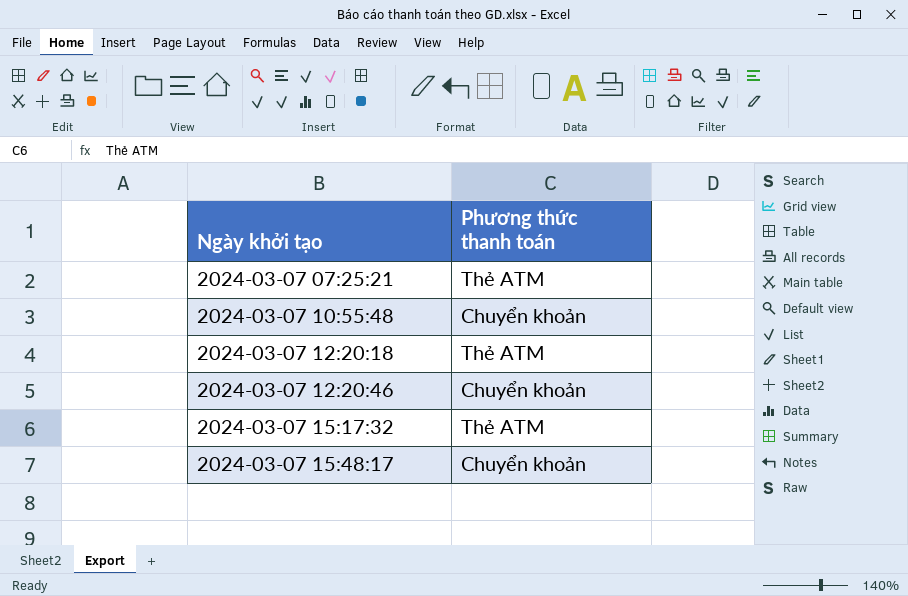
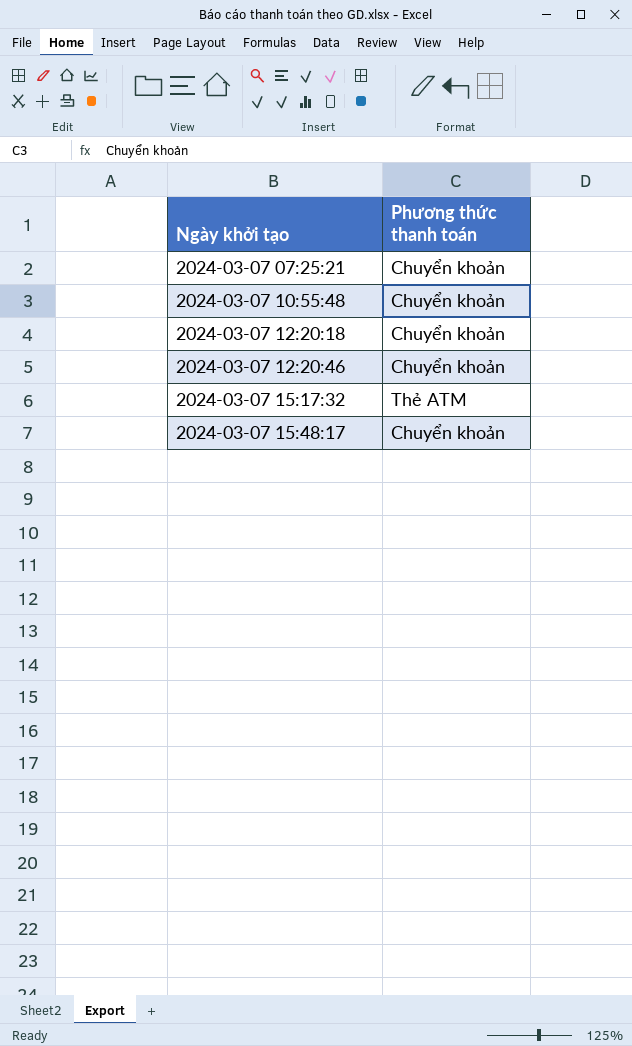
2024-03-07 07:25:21 | Phương thức thanh toán: Thẻ ATM -> Chuyển khoản
2024-03-07 12:20:18 | Phương thức thanh toán: Thẻ ATM -> Chuyển khoản

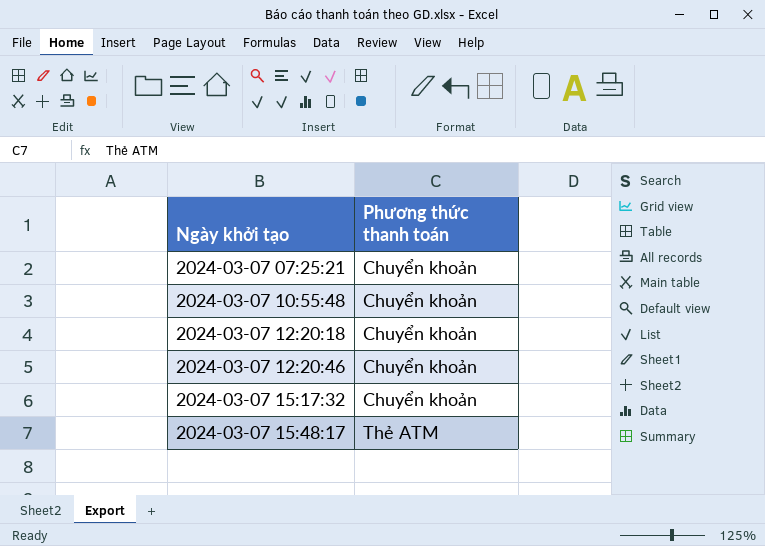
2024-03-07 15:17:32 | Phương thức thanh toán: Thẻ ATM -> Chuyển khoản
2024-03-07 15:48:17 | Phương thức thanh toán: Chuyển khoản -> Thẻ ATM

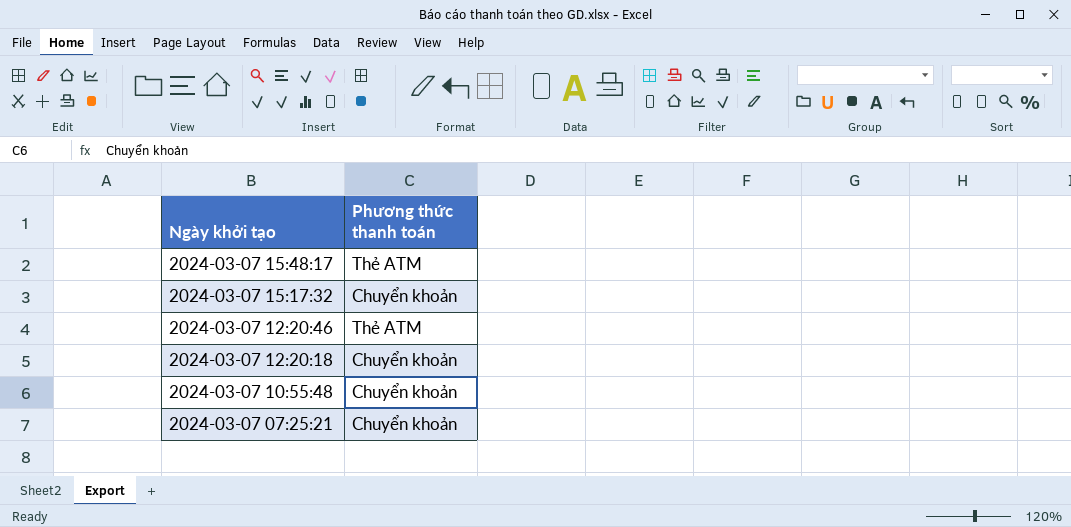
row order: Ngày khởi tạo ascending -> Ngày khởi tạo descending
2024-03-07 12:20:46 | Phương thức thanh toán: Chuyển khoản -> Thẻ ATM

